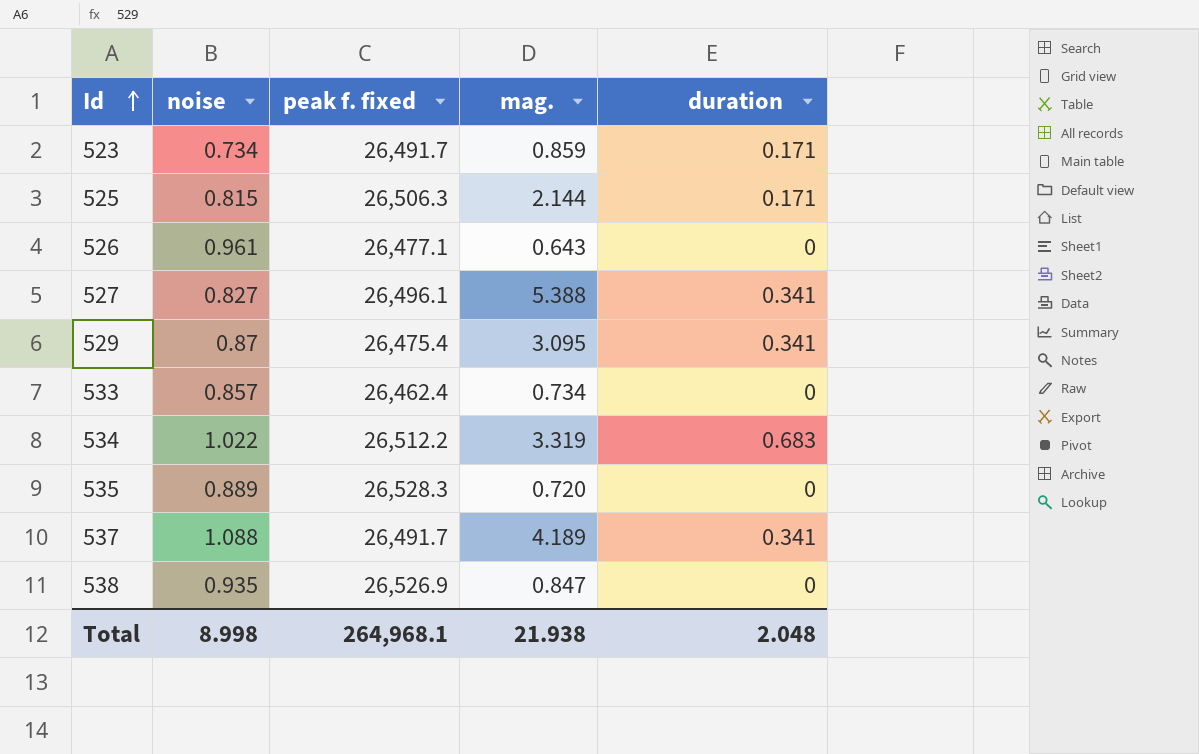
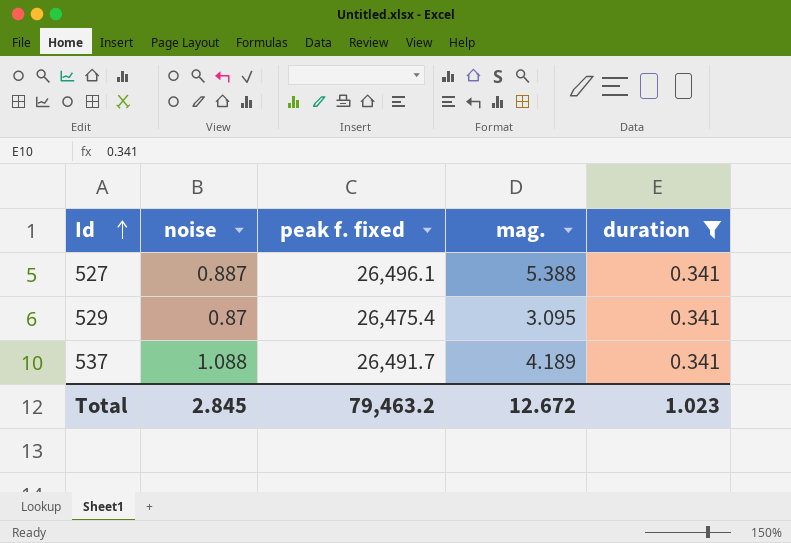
filter: none -> duration = 0.341
527 | noise: 0.827 -> 0.887
Total | noise: 8.998 -> 2.845
Total | peak f. fixed: 264,968.1 -> 79,463.2
Total | mag.: 21.938 -> 12.672
Total | duration: 2.048 -> 1.023

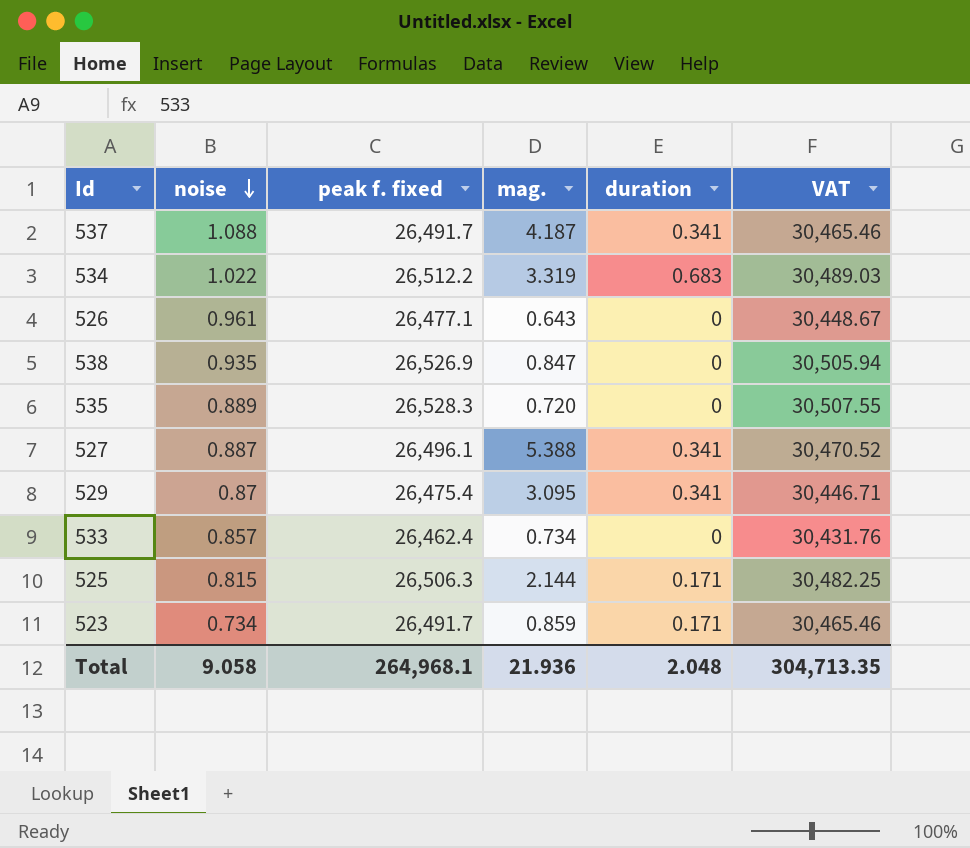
filter: duration = 0.341 -> none
row order: Id ascending -> noise descending
column VAT | formula: none -> [peak f. fixed] * 1.15
537 | mag.: 4.189 -> 4.187
Total | noise: 2.845 -> 9.058
Total | peak f. fixed: 79,463.2 -> 264,968.1
Total | mag.: 12.672 -> 21.936
Total | duration: 1.023 -> 2.048

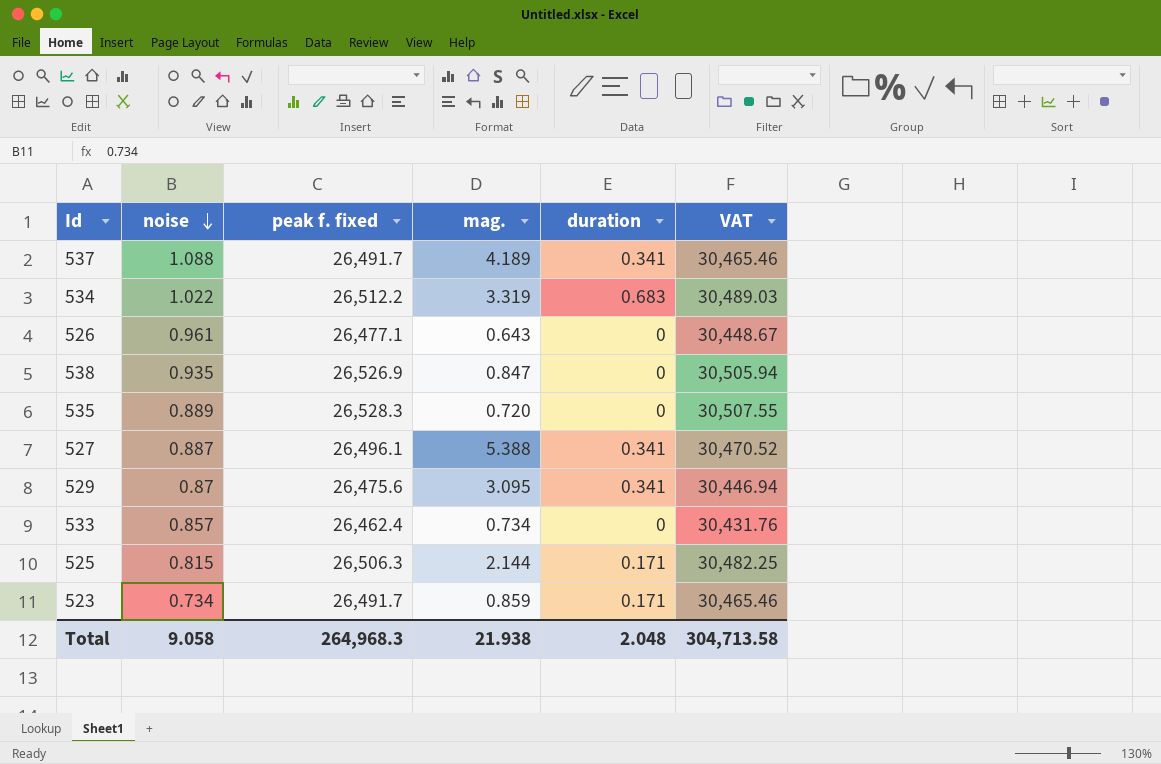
537 | mag.: 4.187 -> 4.189
529 | peak f. fixed: 26,475.4 -> 26,475.6
529 | VAT: 30,446.71 -> 30,446.94
Total | peak f. fixed: 264,968.1 -> 264,968.3
Total | mag.: 21.936 -> 21.938
Total | VAT: 304,713.35 -> 304,713.58

